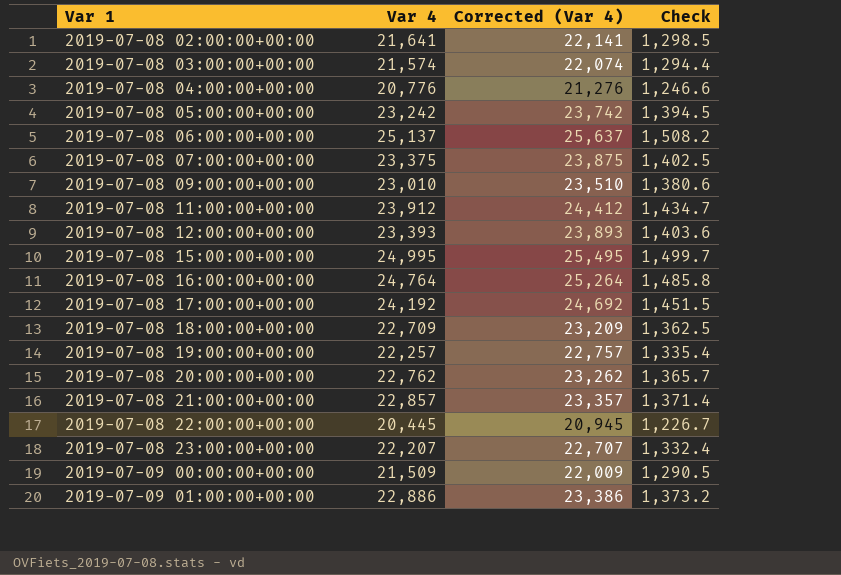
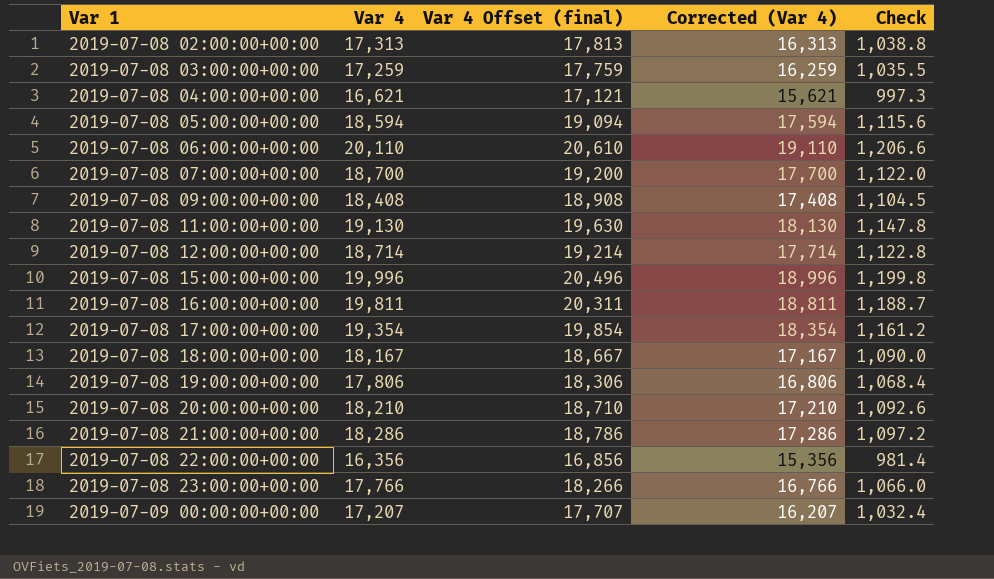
column Var 4 Offset (final) | formula: none -> [Var 4] + 500
column Corrected (Var 4) | formula: [Var 4] + 500 -> [Var 4] - 1000
row 2019-07-09 01:00:00+00:00: 22,886 | 23,386 | 1,373.2 -> none
2019-07-08 02:00:00+00:00 | Var 4: 21,641 -> 17,313
2019-07-08 02:00:00+00:00 | Check: 1,298.5 -> 1,038.8
2019-07-08 03:00:00+00:00 | Var 4: 21,574 -> 17,259
2019-07-08 03:00:00+00:00 | Check: 1,294.4 -> 1,035.5
2019-07-08 04:00:00+00:00 | Var 4: 20,776 -> 16,621
2019-07-08 04:00:00+00:00 | Check: 1,246.6 -> 997.3
2019-07-08 05:00:00+00:00 | Var 4: 23,242 -> 18,594
2019-07-08 05:00:00+00:00 | Check: 1,394.5 -> 1,115.6
2019-07-08 06:00:00+00:00 | Var 4: 25,137 -> 20,110
2019-07-08 06:00:00+00:00 | Check: 1,508.2 -> 1,206.6
2019-07-08 07:00:00+00:00 | Var 4: 23,375 -> 18,700
2019-07-08 07:00:00+00:00 | Check: 1,402.5 -> 1,122.0
2019-07-08 09:00:00+00:00 | Var 4: 23,010 -> 18,408
2019-07-08 09:00:00+00:00 | Check: 1,380.6 -> 1,104.5
2019-07-08 11:00:00+00:00 | Var 4: 23,912 -> 19,130
2019-07-08 11:00:00+00:00 | Check: 1,434.7 -> 1,147.8
2019-07-08 12:00:00+00:00 | Var 4: 23,393 -> 18,714
2019-07-08 12:00:00+00:00 | Check: 1,403.6 -> 1,122.8
2019-07-08 15:00:00+00:00 | Var 4: 24,995 -> 19,996
2019-07-08 15:00:00+00:00 | Check: 1,499.7 -> 1,199.8
2019-07-08 16:00:00+00:00 | Var 4: 24,764 -> 19,811
2019-07-08 16:00:00+00:00 | Check: 1,485.8 -> 1,188.7
2019-07-08 17:00:00+00:00 | Var 4: 24,192 -> 19,354
2019-07-08 17:00:00+00:00 | Check: 1,451.5 -> 1,161.2
2019-07-08 18:00:00+00:00 | Var 4: 22,709 -> 18,167
2019-07-08 18:00:00+00:00 | Check: 1,362.5 -> 1,090.0
2019-07-08 19:00:00+00:00 | Var 4: 22,257 -> 17,806
2019-07-08 19:00:00+00:00 | Check: 1,335.4 -> 1,068.4
2019-07-08 20:00:00+00:00 | Var 4: 22,762 -> 18,210
2019-07-08 20:00:00+00:00 | Check: 1,365.7 -> 1,092.6
2019-07-08 21:00:00+00:00 | Var 4: 22,857 -> 18,286
2019-07-08 21:00:00+00:00 | Check: 1,371.4 -> 1,097.2
2019-07-08 22:00:00+00:00 | Var 4: 20,445 -> 16,356
2019-07-08 22:00:00+00:00 | Check: 1,226.7 -> 981.4
2019-07-08 23:00:00+00:00 | Var 4: 22,207 -> 17,766
2019-07-08 23:00:00+00:00 | Check: 1,332.4 -> 1,066.0
2019-07-09 00:00:00+00:00 | Var 4: 21,509 -> 17,207
2019-07-09 00:00:00+00:00 | Check: 1,290.5 -> 1,032.4

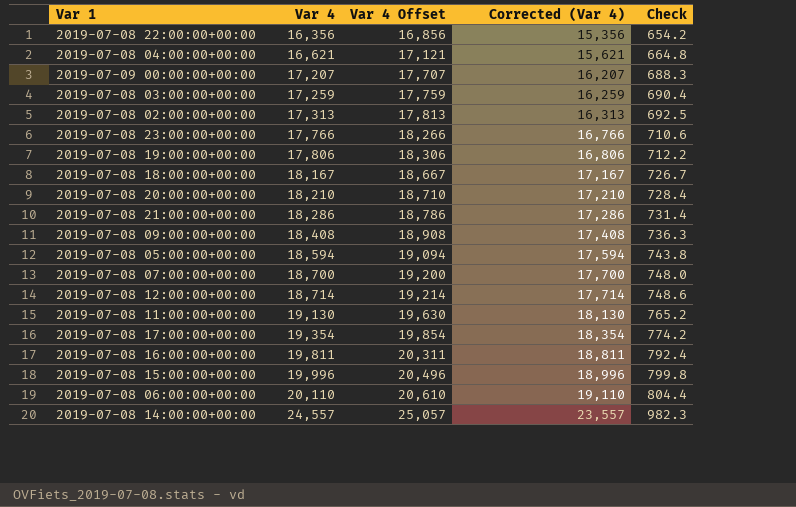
row order: Var 1 ascending -> Var 4 ascending
column name: Var 4 Offset (final) -> Var 4 Offset
column Check | formula: [Var 4] * 0.06 -> [Var 4] * 0.04
row 2019-07-08 14:00:00+00:00: none -> 24,557 | 25,057 | 23,557 | 982.3

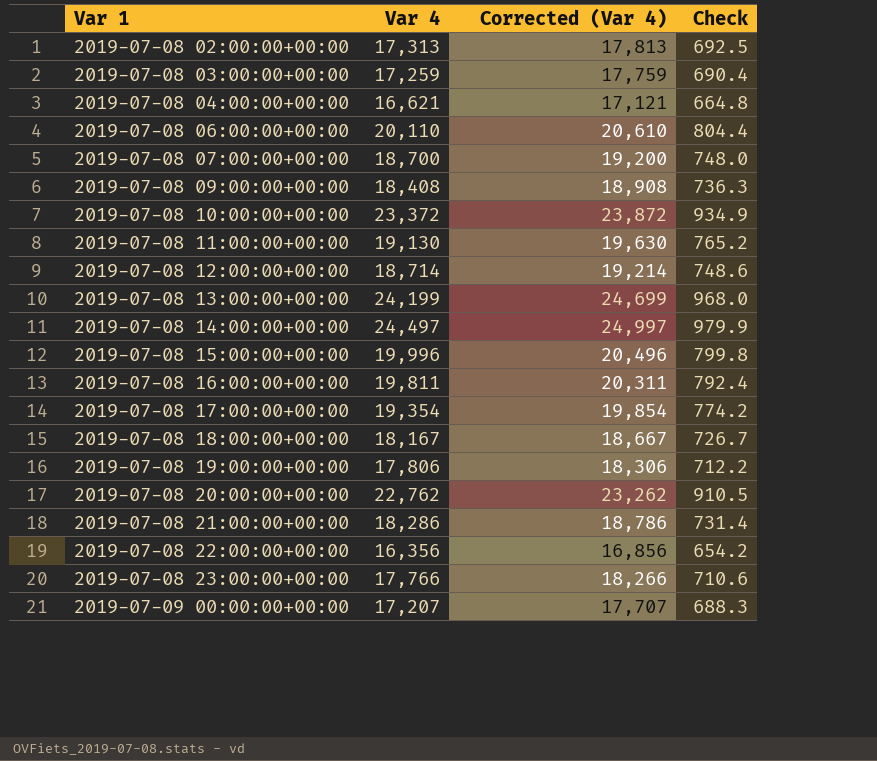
row order: Var 4 ascending -> Var 1 ascending
column Var 4 Offset | formula: [Var 4] + 500 -> none
column Corrected (Var 4) | formula: [Var 4] - 1000 -> [Var 4] + 500
row 2019-07-08 05:00:00+00:00: 18,594 | 19,094 | 17,594 | 743.8 -> none
row 2019-07-08 10:00:00+00:00: none -> 23,372 | 23,872 | 934.9
row 2019-07-08 13:00:00+00:00: none -> 24,199 | 24,699 | 968.0
2019-07-08 14:00:00+00:00 | Var 4: 24,557 -> 24,497
2019-07-08 14:00:00+00:00 | Check: 982.3 -> 979.9
2019-07-08 20:00:00+00:00 | Var 4: 18,210 -> 22,762
2019-07-08 20:00:00+00:00 | Check: 728.4 -> 910.5

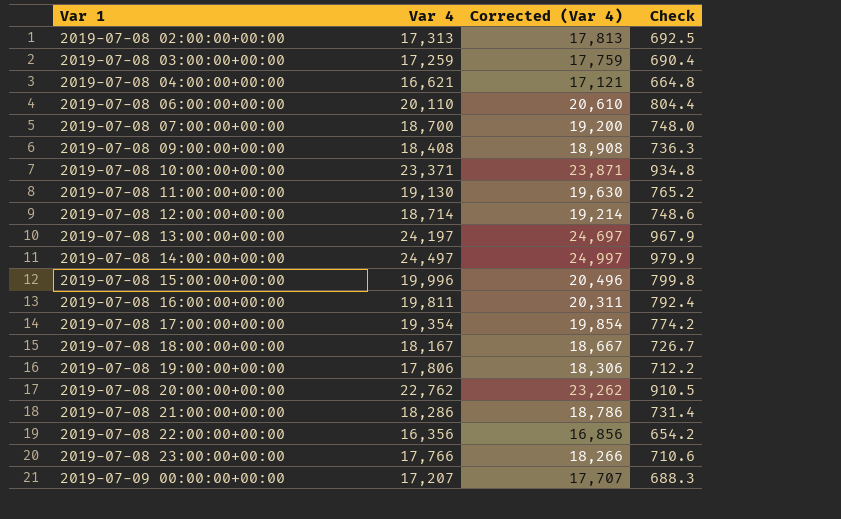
2019-07-08 10:00:00+00:00 | Var 4: 23,372 -> 23,371
2019-07-08 10:00:00+00:00 | Corrected (Var 4): 23,872 -> 23,871
2019-07-08 10:00:00+00:00 | Check: 934.9 -> 934.8
2019-07-08 13:00:00+00:00 | Var 4: 24,199 -> 24,197
2019-07-08 13:00:00+00:00 | Corrected (Var 4): 24,699 -> 24,697
2019-07-08 13:00:00+00:00 | Check: 968.0 -> 967.9

